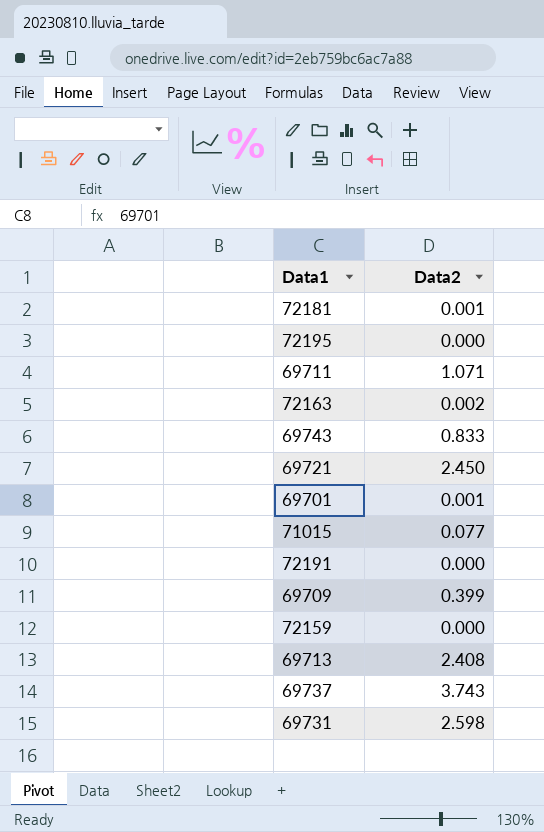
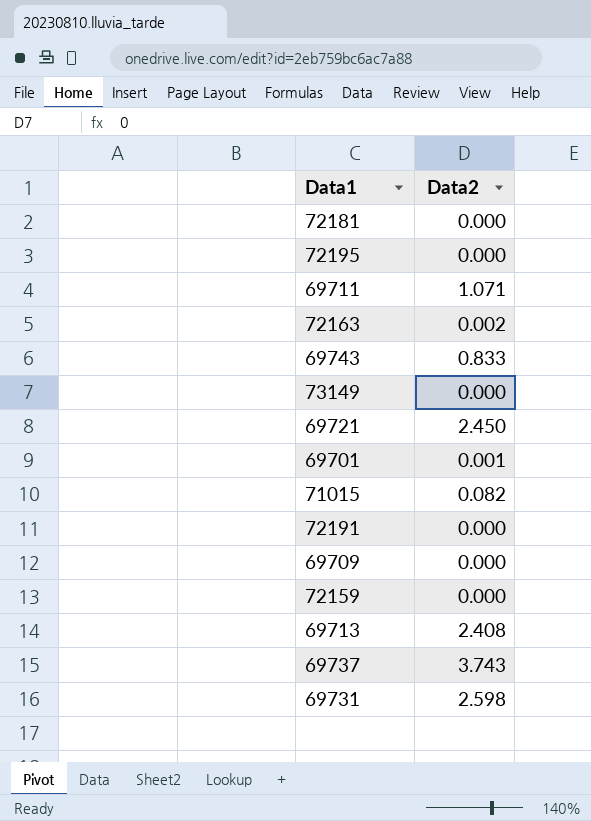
72181 | Data2: 0.001 -> 0.000
row 73149: none -> 0.000
71015 | Data2: 0.077 -> 0.082
69709 | Data2: 0.399 -> 0.000

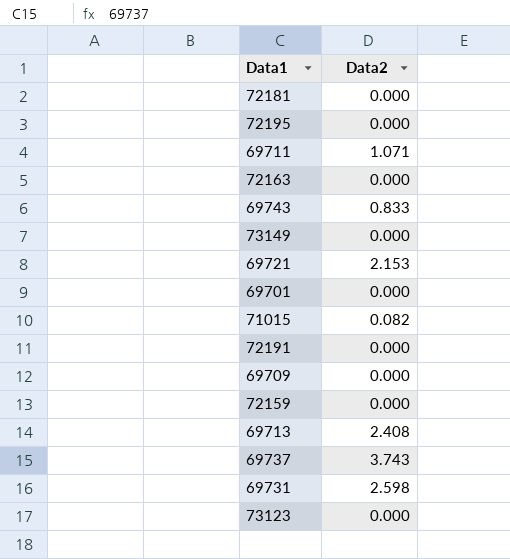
72163 | Data2: 0.002 -> 0.000
69721 | Data2: 2.450 -> 2.153
69701 | Data2: 0.001 -> 0.000
row 73123: none -> 0.000

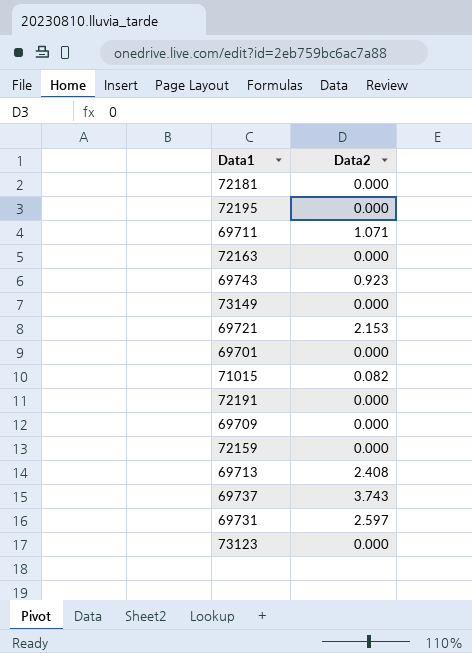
69743 | Data2: 0.833 -> 0.923
69731 | Data2: 2.598 -> 2.597

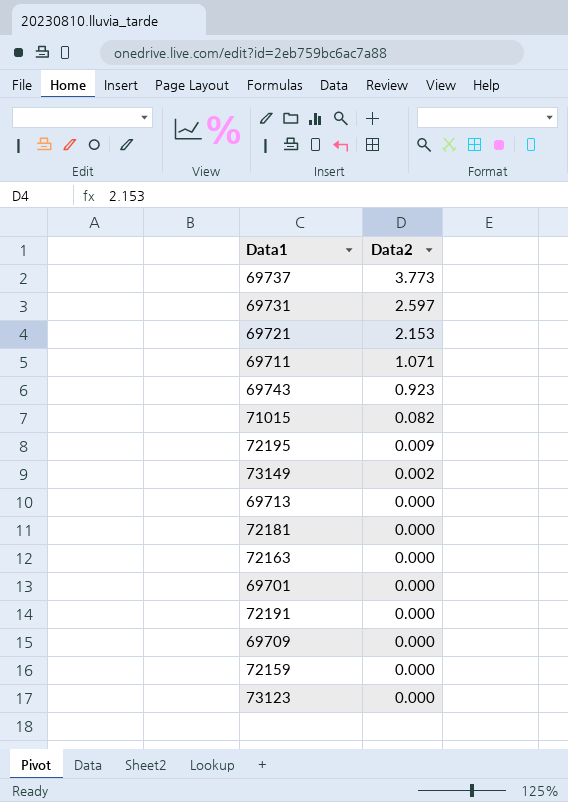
row order: none -> Data2 descending
69737 | Data2: 3.743 -> 3.773
72195 | Data2: 0.000 -> 0.009
73149 | Data2: 0.000 -> 0.002
69713 | Data2: 2.408 -> 0.000

